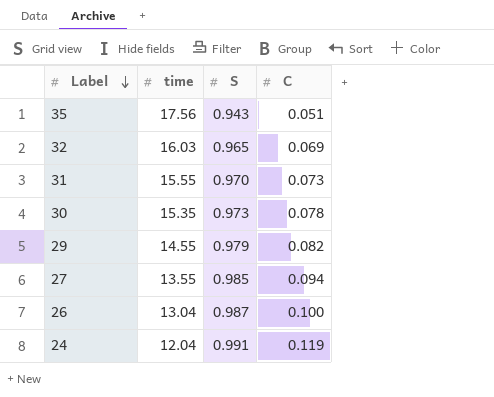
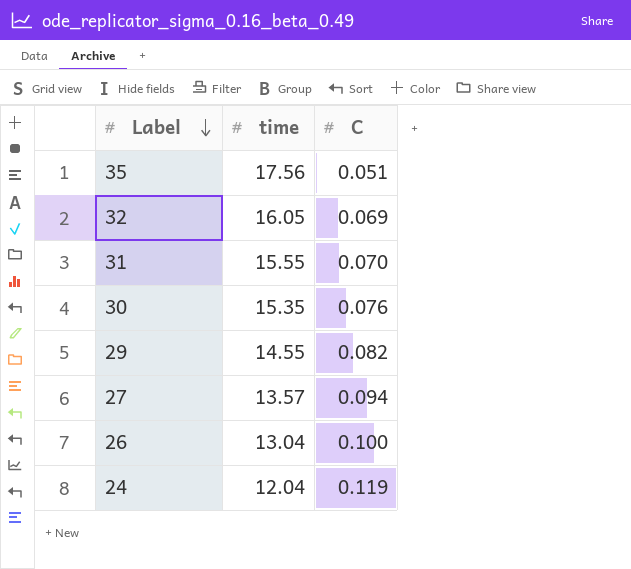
column S | position: 3 -> none
32 | time: 16.03 -> 16.05
31 | C: 0.073 -> 0.070
30 | C: 0.078 -> 0.076
27 | time: 13.55 -> 13.57

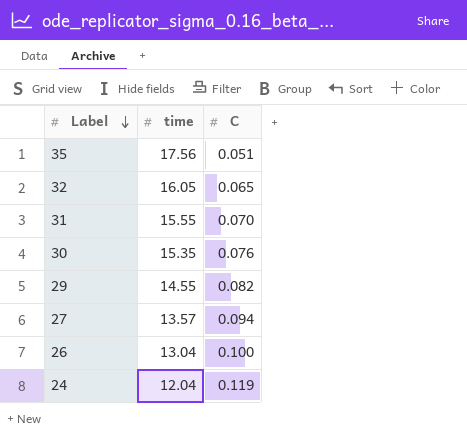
32 | C: 0.069 -> 0.065

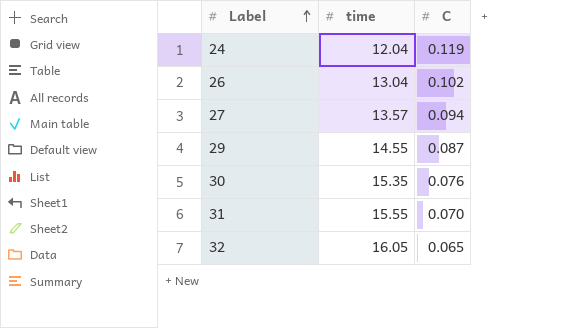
row order: Label descending -> Label ascending
row 35: 17.56 | 0.051 -> none
26 | C: 0.100 -> 0.102
29 | C: 0.082 -> 0.087

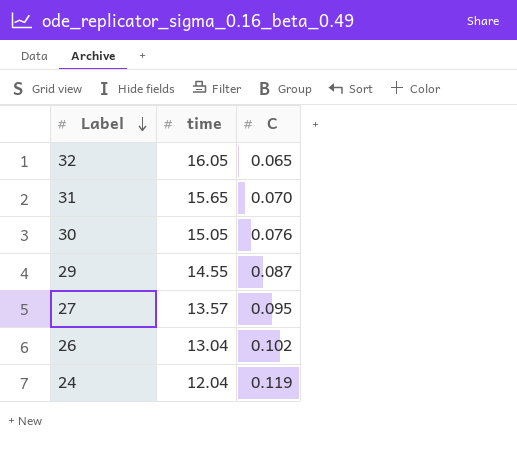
row order: Label ascending -> Label descending
31 | time: 15.55 -> 15.65
30 | time: 15.35 -> 15.05
27 | C: 0.094 -> 0.095

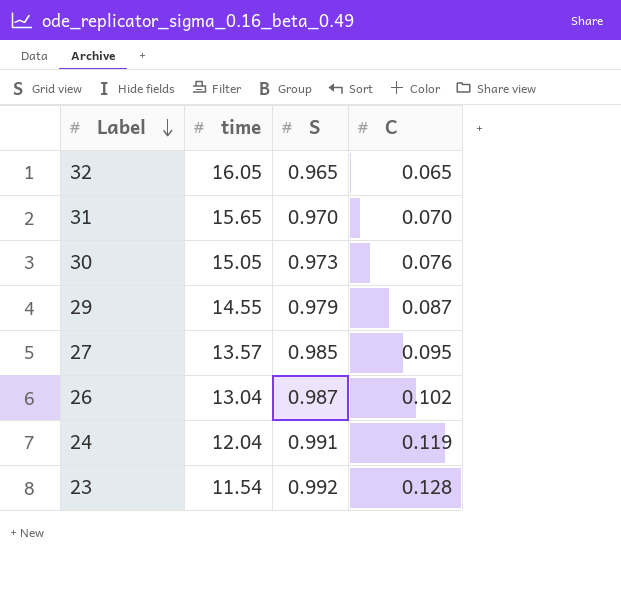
column S | position: none -> 3
row 23: none -> 11.54 | 0.992 | 0.128

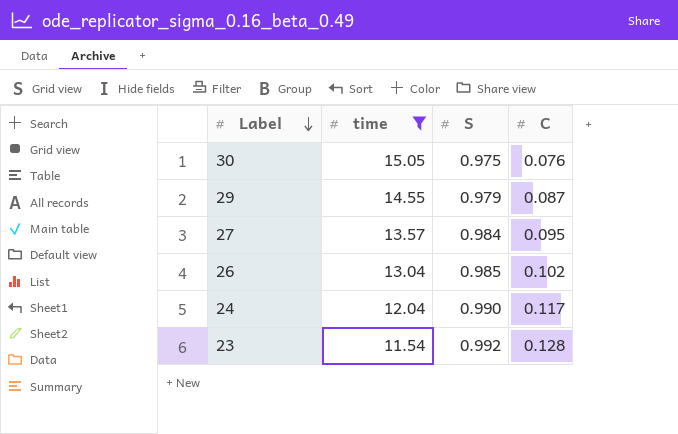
filter: none -> time <= 15.05
30 | S: 0.973 -> 0.975
27 | S: 0.985 -> 0.984
26 | S: 0.987 -> 0.985
24 | S: 0.991 -> 0.990
24 | C: 0.119 -> 0.117

